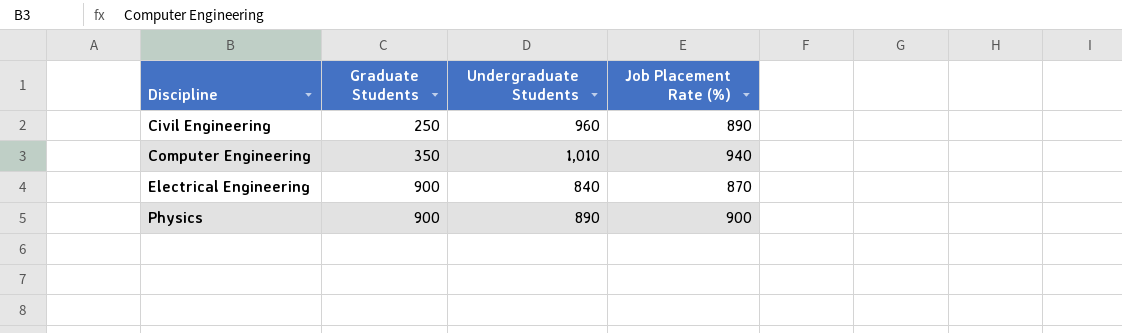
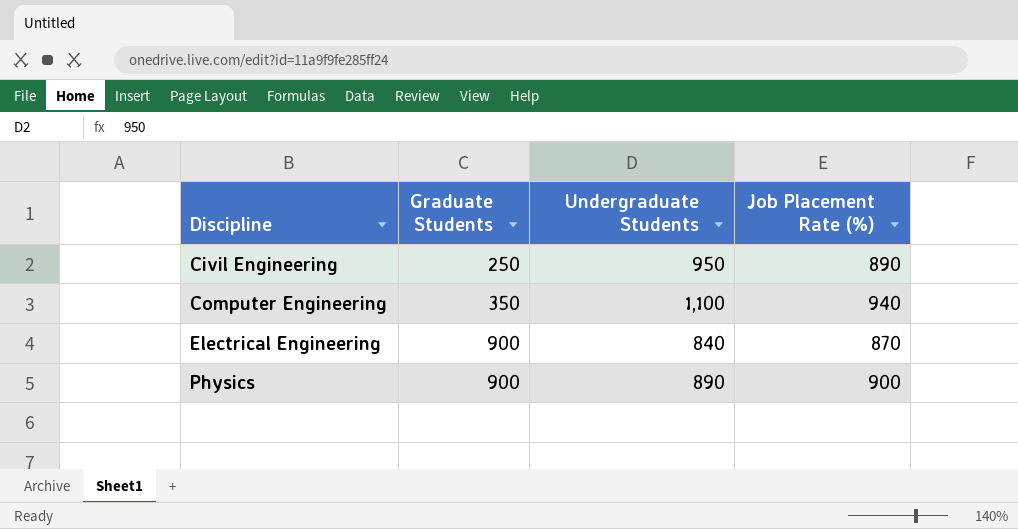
Civil Engineering | Undergraduate Students: 960 -> 950
Computer Engineering | Undergraduate Students: 1,010 -> 1,100

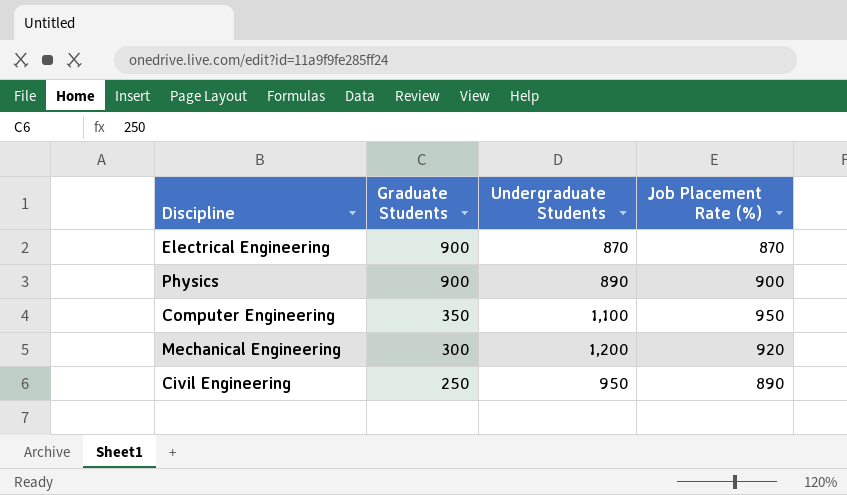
row order: Discipline ascending -> Graduate Students descending
Electrical Engineering | Undergraduate Students: 840 -> 870
Computer Engineering | Job Placement Rate (%): 940 -> 950
row Mechanical Engineering: none -> 300 | 1,200 | 920

